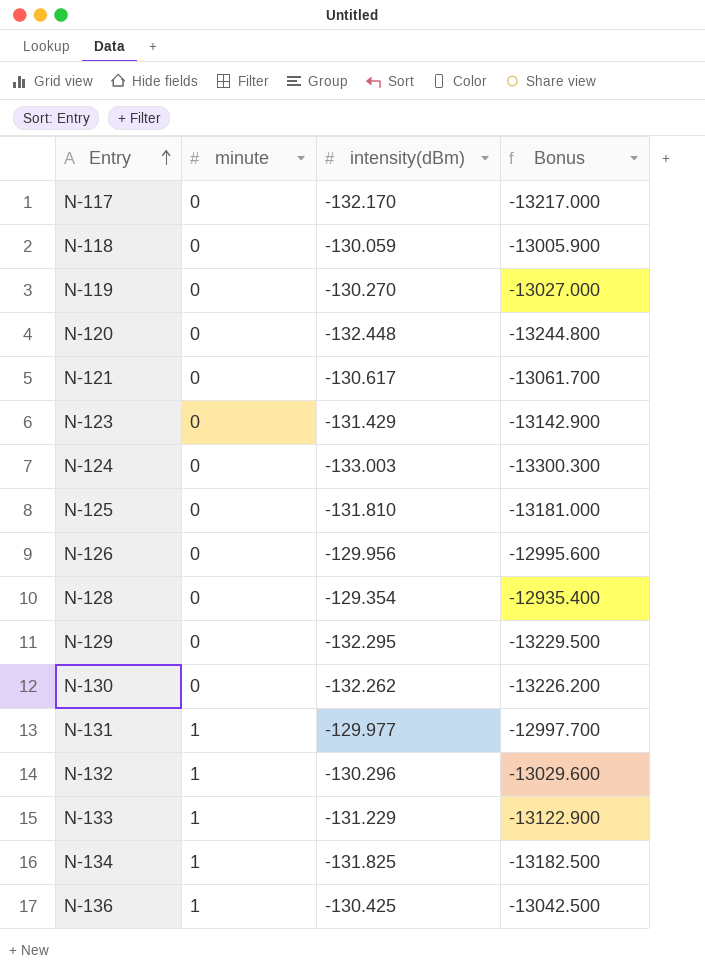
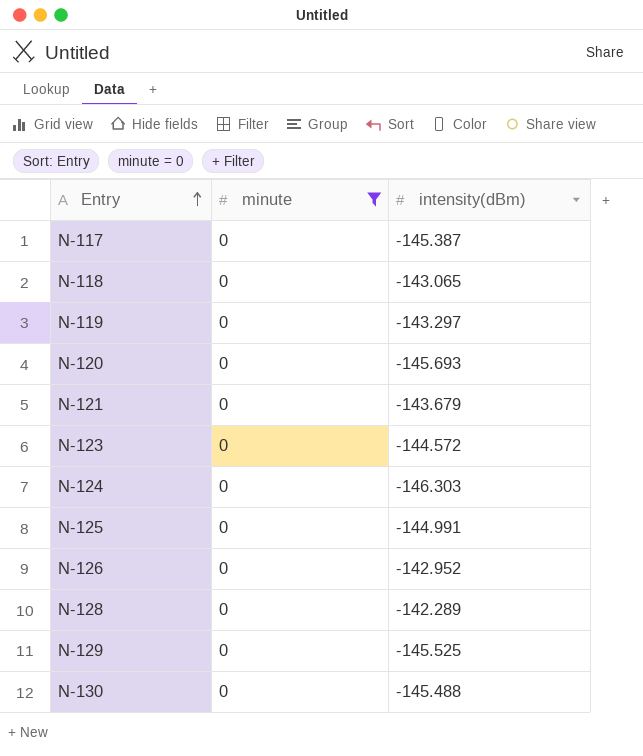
filter: none -> minute = 0
column Bonus | formula: [intensity(dBm)] * 100 -> none
N-117 | intensity(dBm): -132.170 -> -145.387
N-118 | intensity(dBm): -130.059 -> -143.065
N-119 | intensity(dBm): -130.270 -> -143.297
N-120 | intensity(dBm): -132.448 -> -145.693
N-121 | intensity(dBm): -130.617 -> -143.679
N-123 | intensity(dBm): -131.429 -> -144.572
N-124 | intensity(dBm): -133.003 -> -146.303
N-125 | intensity(dBm): -131.810 -> -144.991
N-126 | intensity(dBm): -129.956 -> -142.952
N-128 | intensity(dBm): -129.354 -> -142.289
N-129 | intensity(dBm): -132.295 -> -145.525
N-130 | intensity(dBm): -132.262 -> -145.488

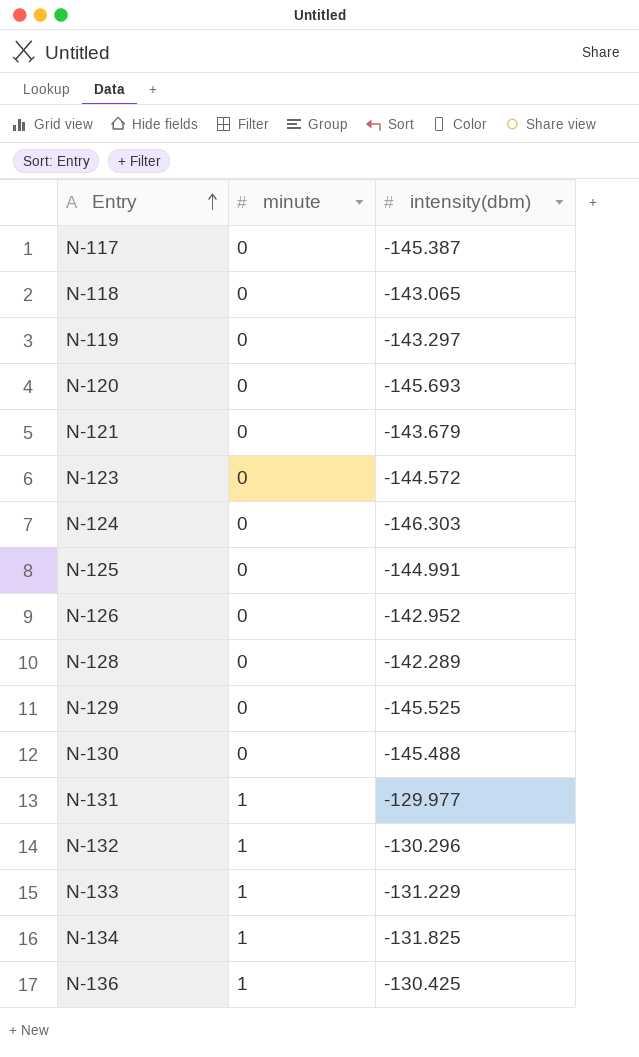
filter: minute = 0 -> none
column name: intensity(dBm) -> intensity(dbm)

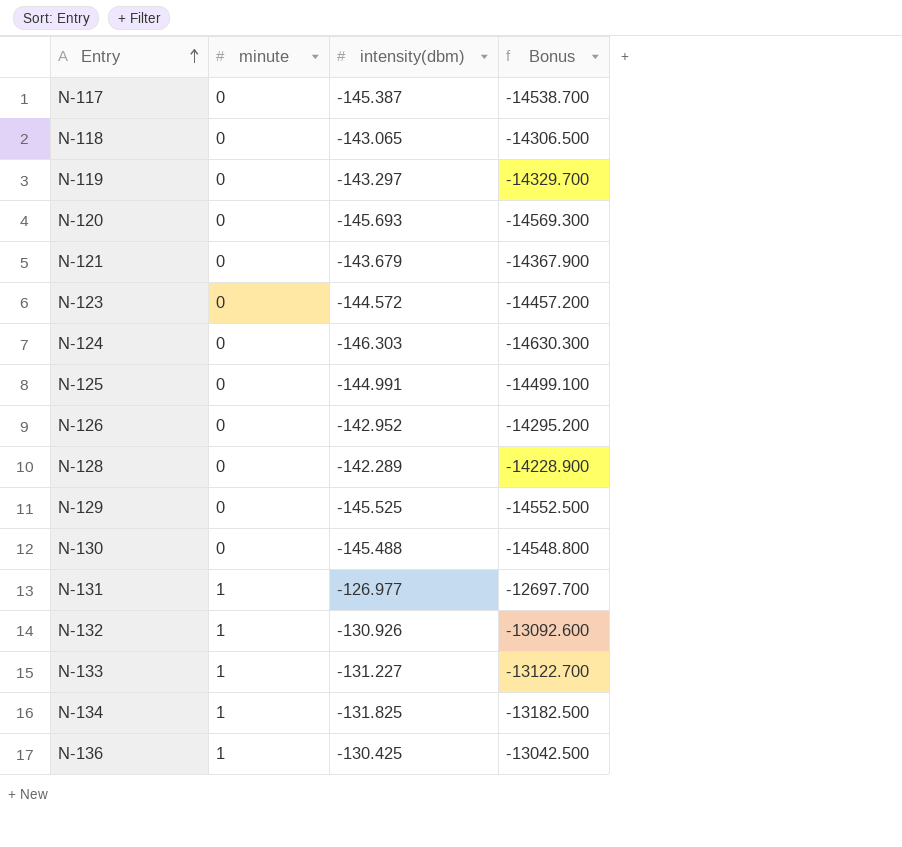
column Bonus | formula: none -> [intensity(dbm)] * 100
N-131 | intensity(dbm): -129.977 -> -126.977
N-132 | intensity(dbm): -130.296 -> -130.926
N-133 | intensity(dbm): -131.229 -> -131.227

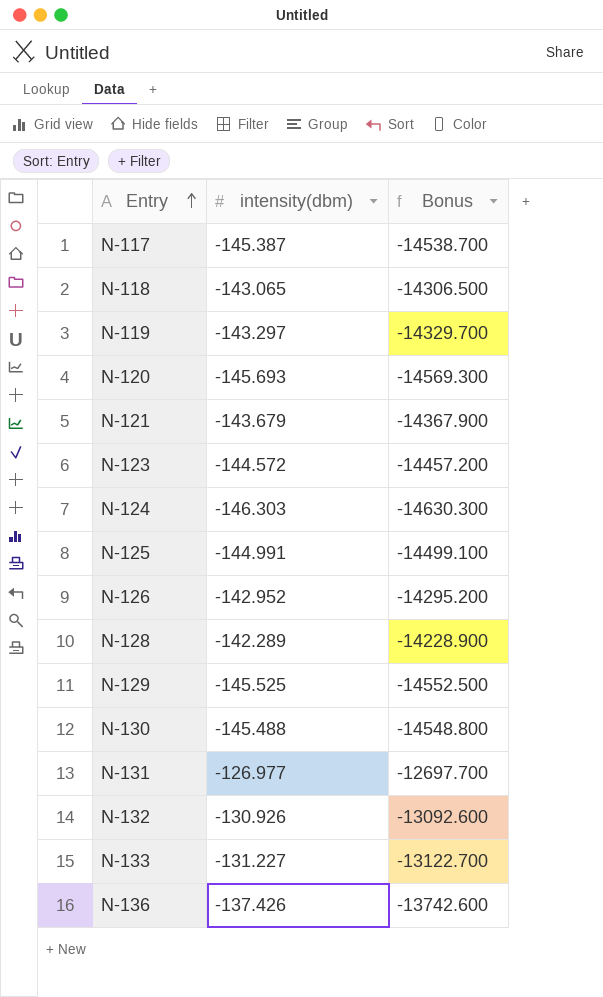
column minute | position: 2 -> none
row N-134: 1 | -131.825 | -13182.500 -> none
N-136 | intensity(dbm): -130.425 -> -137.426
N-136 | Bonus: -13042.500 -> -13742.600

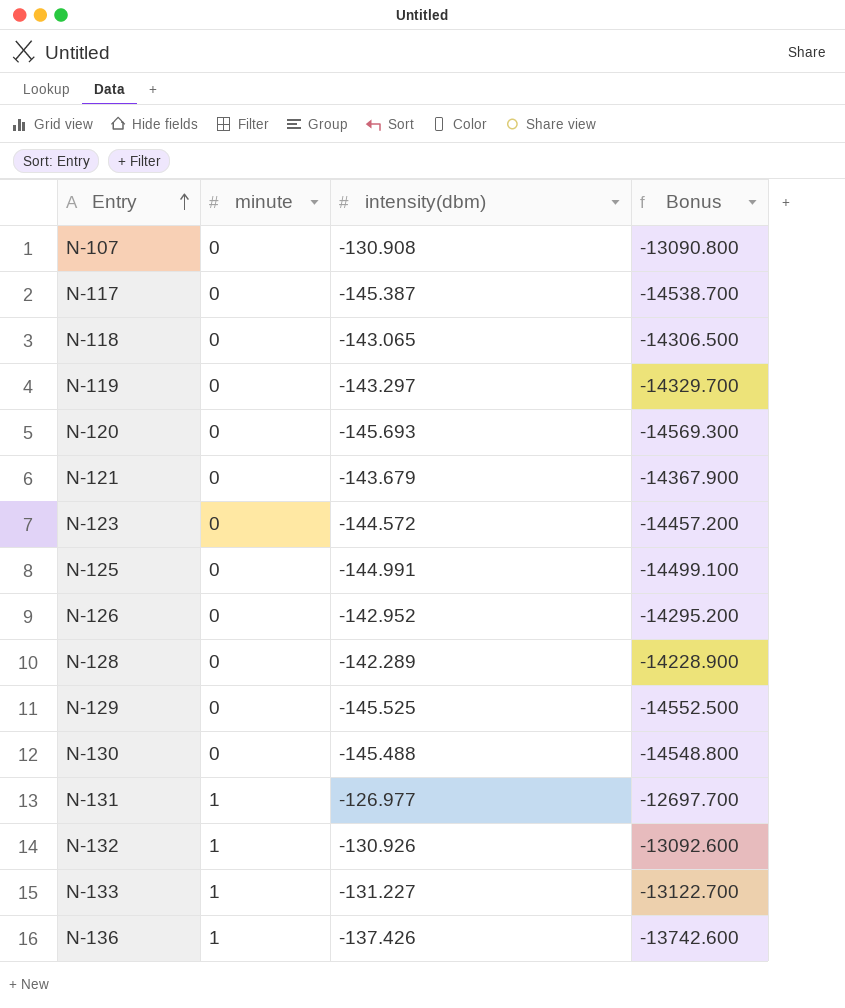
column minute | position: none -> 2
row N-124: -146.303 | -14630.300 -> none
row N-107: none -> 0 | -130.908 | -13090.800

